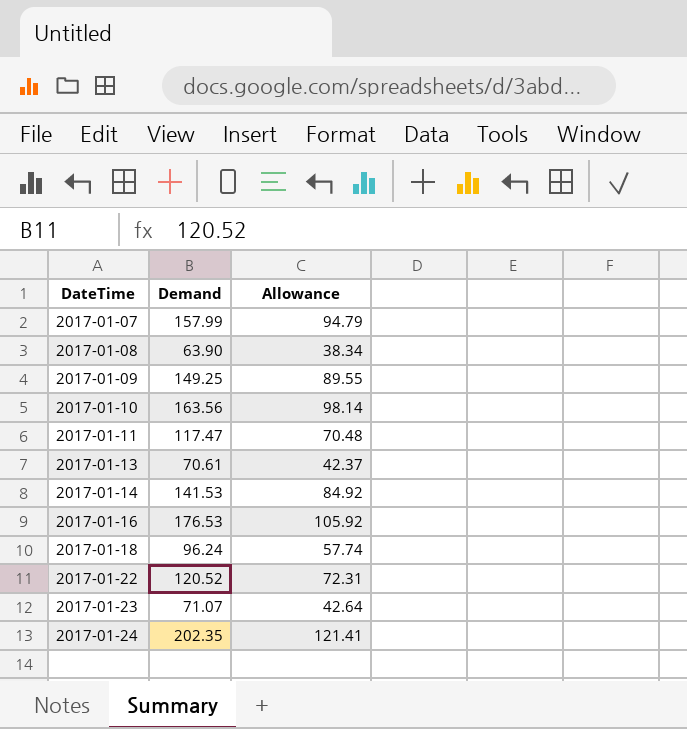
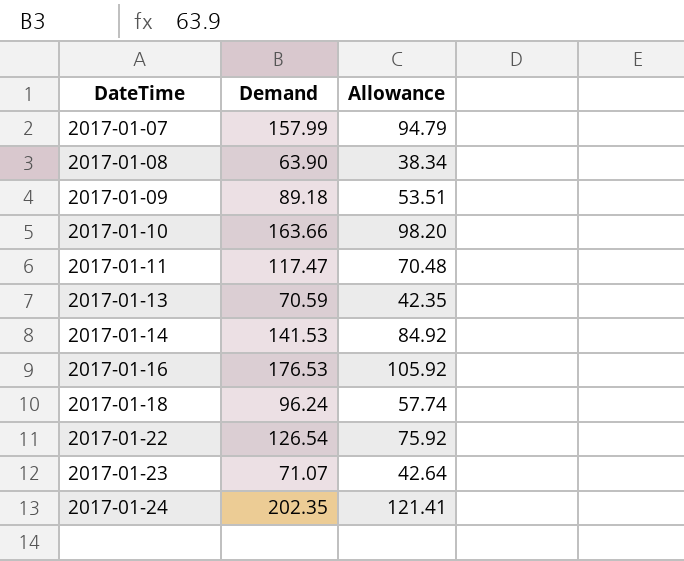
2017-01-09 | Demand: 149.25 -> 89.18
2017-01-09 | Allowance: 89.55 -> 53.51
2017-01-10 | Demand: 163.56 -> 163.66
2017-01-10 | Allowance: 98.14 -> 98.20
2017-01-13 | Demand: 70.61 -> 70.59
2017-01-13 | Allowance: 42.37 -> 42.35
2017-01-22 | Demand: 120.52 -> 126.54
2017-01-22 | Allowance: 72.31 -> 75.92

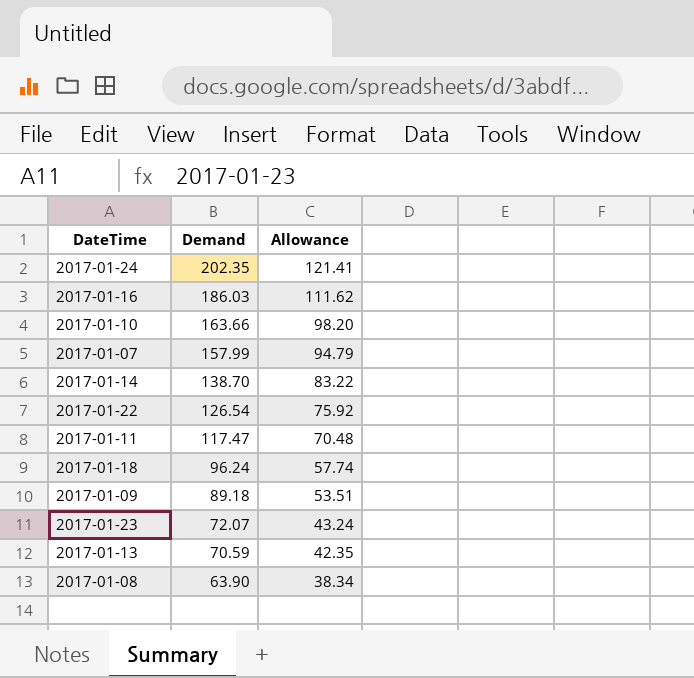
row order: DateTime ascending -> Demand descending
2017-01-16 | Demand: 176.53 -> 186.03
2017-01-16 | Allowance: 105.92 -> 111.62
2017-01-14 | Demand: 141.53 -> 138.70
2017-01-14 | Allowance: 84.92 -> 83.22
2017-01-23 | Demand: 71.07 -> 72.07
2017-01-23 | Allowance: 42.64 -> 43.24

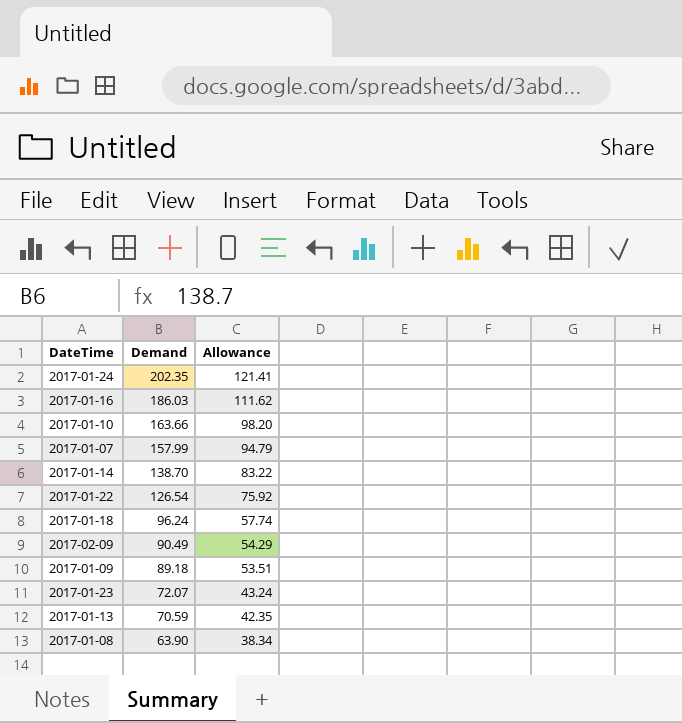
row 2017-01-11: 117.47 | 70.48 -> none
row 2017-02-09: none -> 90.49 | 54.29

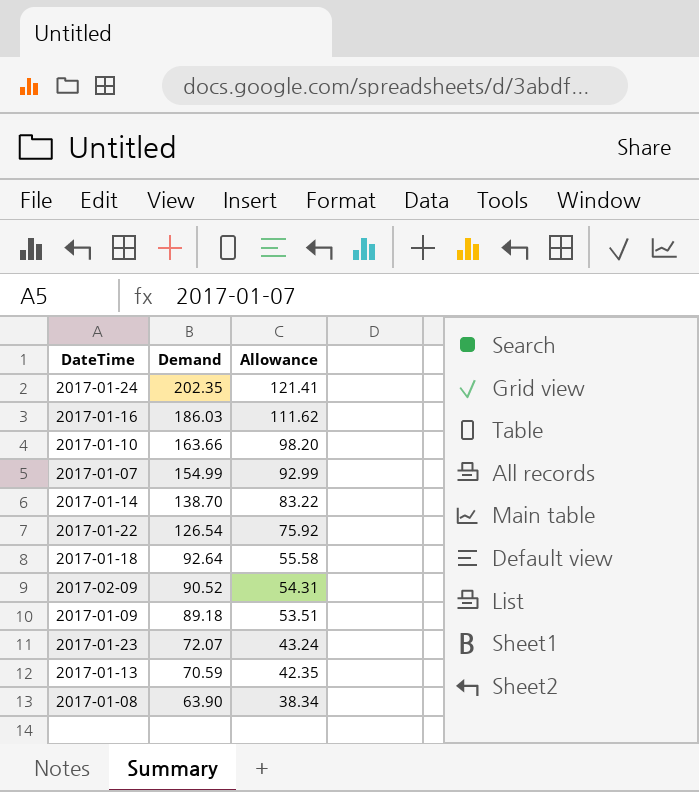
2017-01-07 | Demand: 157.99 -> 154.99
2017-01-07 | Allowance: 94.79 -> 92.99
2017-01-18 | Demand: 96.24 -> 92.64
2017-01-18 | Allowance: 57.74 -> 55.58
2017-02-09 | Demand: 90.49 -> 90.52
2017-02-09 | Allowance: 54.29 -> 54.31

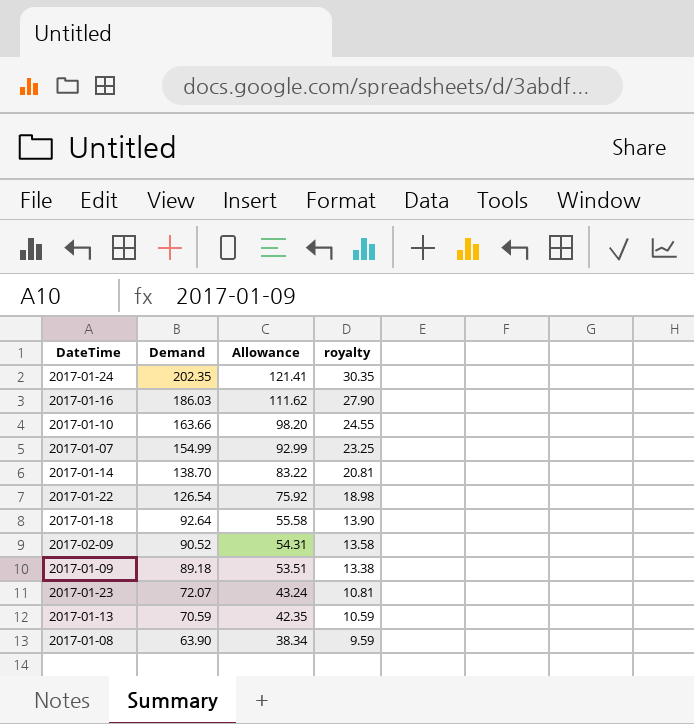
column royalty | formula: none -> [Demand] * 0.15

